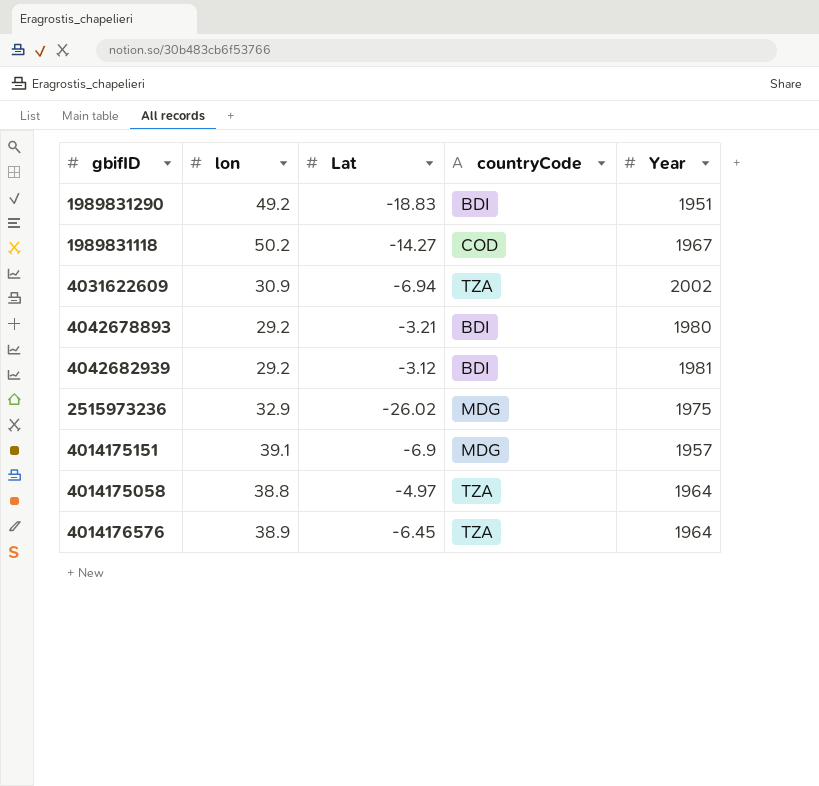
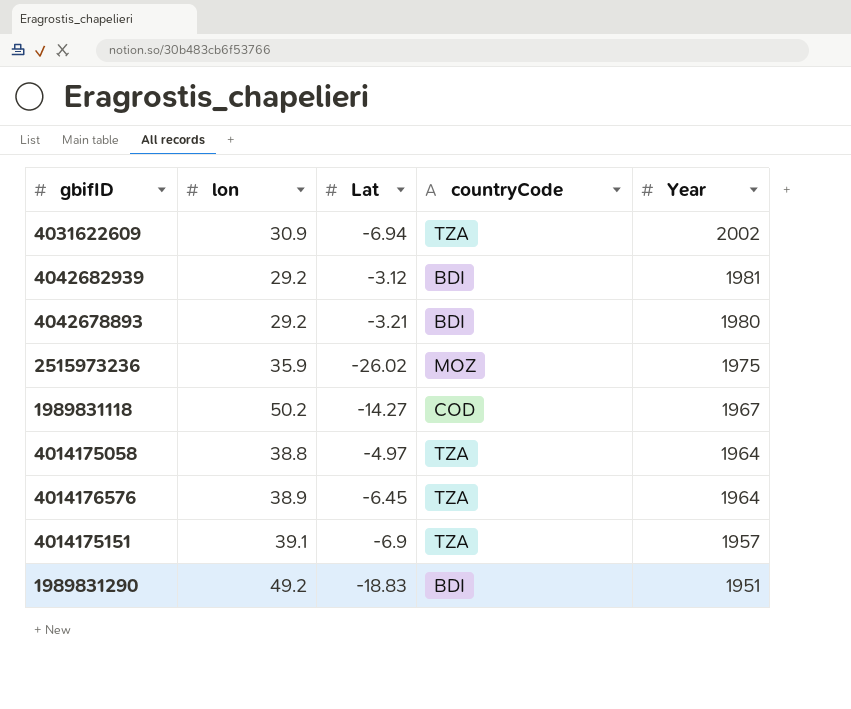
row order: none -> Year descending
2515973236 | lon: 32.9 -> 35.9
2515973236 | countryCode: MDG -> MOZ
4014175151 | countryCode: MDG -> TZA

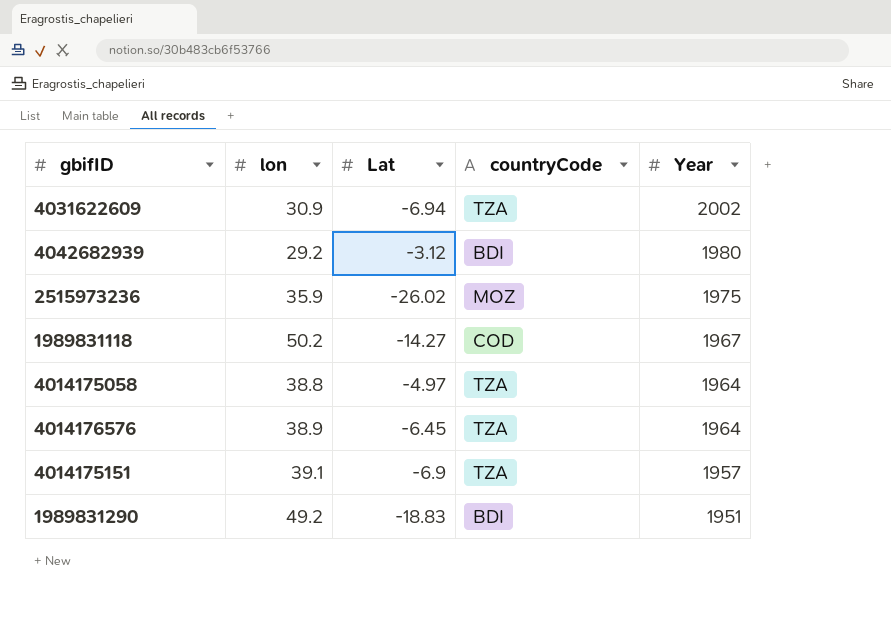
row 4042678893: 29.2 | -3.21 | BDI | 1980 -> none
4042682939 | Year: 1981 -> 1980

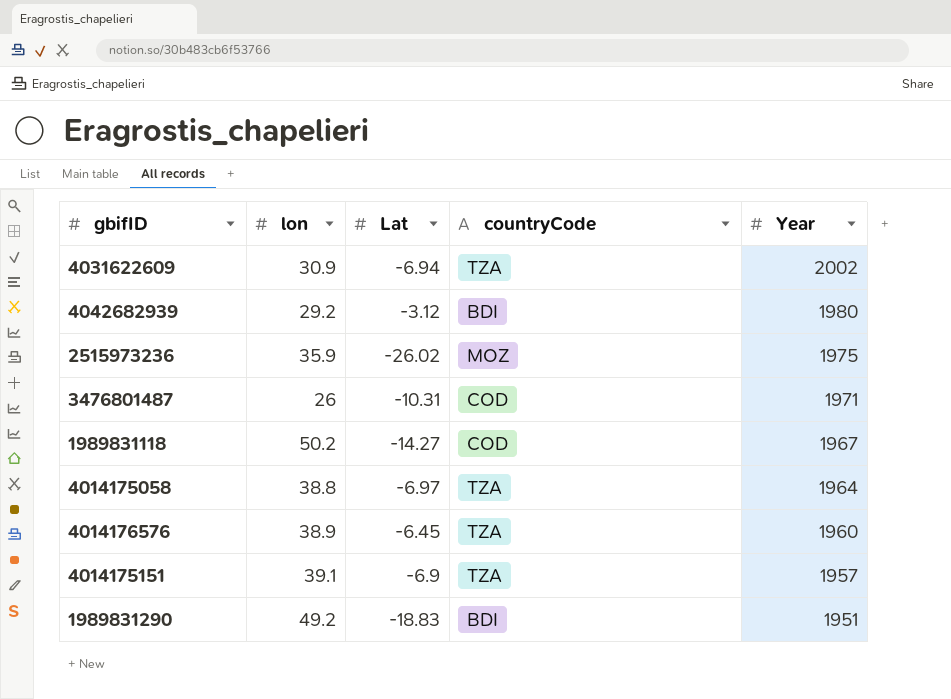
row 3476801487: none -> 26 | -10.31 | COD | 1971
4014175058 | Lat: -4.97 -> -6.97
4014176576 | Year: 1964 -> 1960

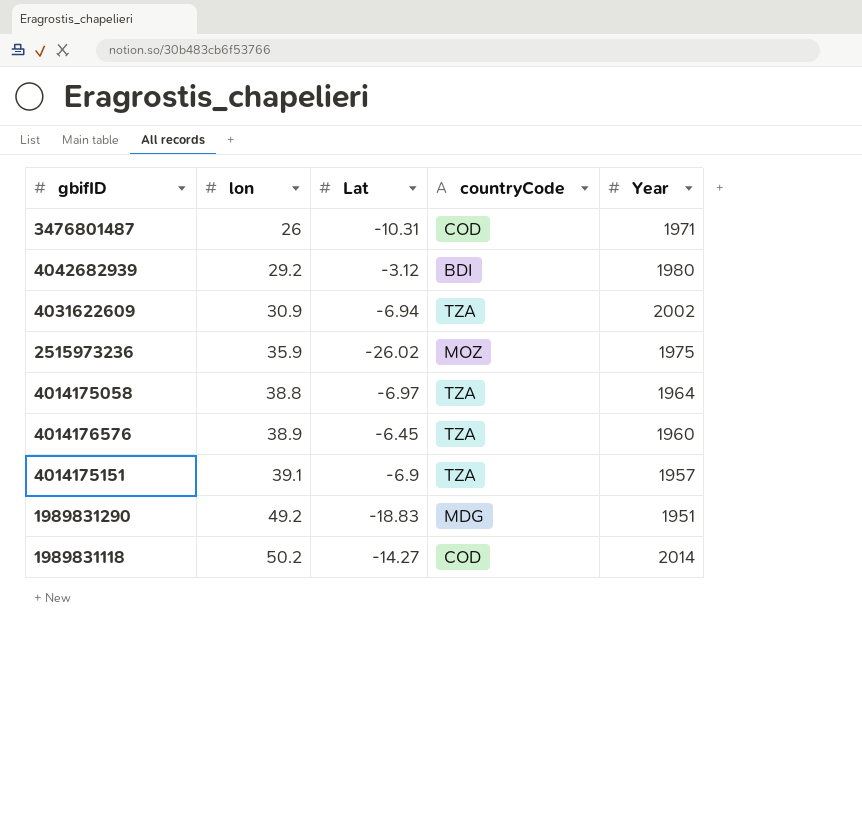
row order: Year descending -> lon ascending
1989831290 | countryCode: BDI -> MDG
1989831118 | Year: 1967 -> 2014

